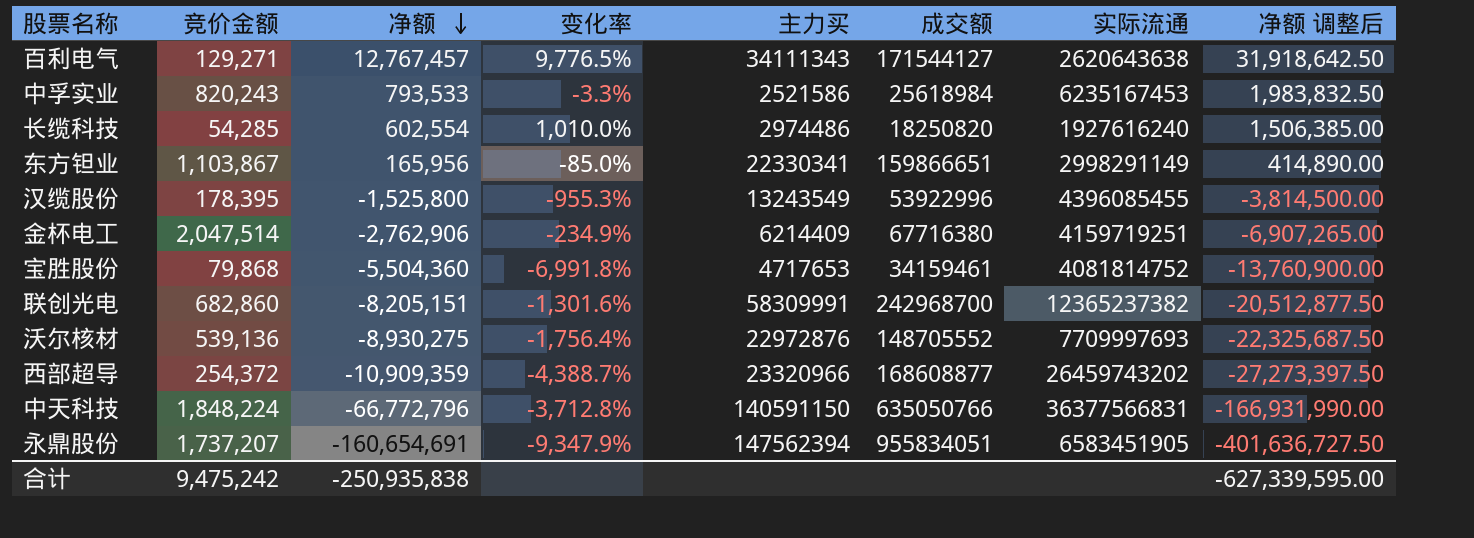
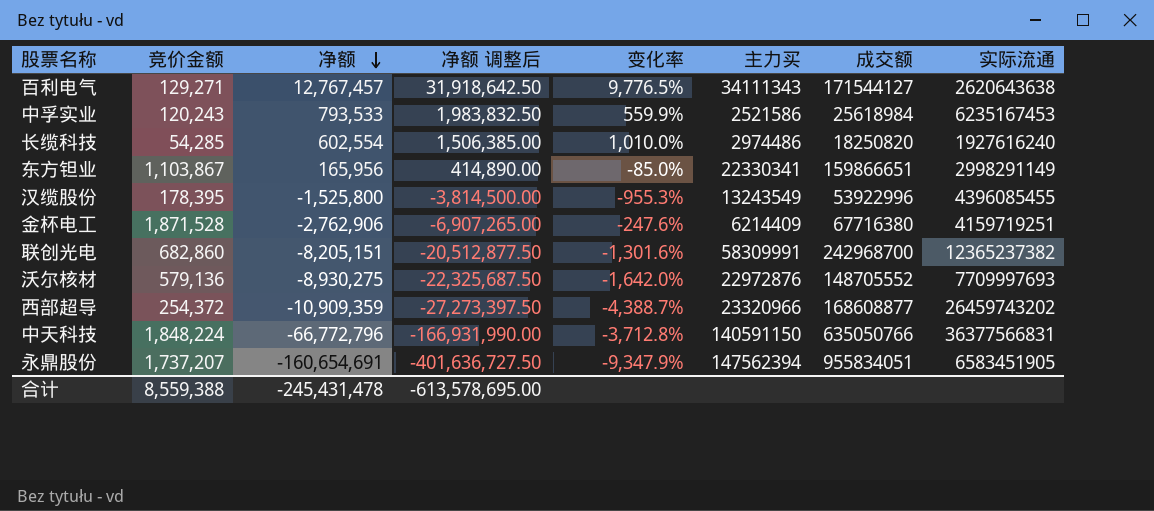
column 净额 调整后 | position: 8 -> 4
row 宝胜股份: 79,868 | -5,504,360 | -6,991.8% | 4717653 | 34159461 | 4081814752 | -13,760,900.00 -> none
中孚实业 | 竞价金额: 820,243 -> 120,243
中孚实业 | 变化率: -3.3% -> 559.9%
金杯电工 | 竞价金额: 2,047,514 -> 1,871,528
金杯电工 | 变化率: -234.9% -> -247.6%
沃尔核材 | 竞价金额: 539,136 -> 579,136
沃尔核材 | 变化率: -1,756.4% -> -1,642.0%
合计 | 竞价金额: 9,475,242 -> 8,559,388
合计 | 净额: -250,935,838 -> -245,431,478
合计 | 净额 调整后: -627,339,595.00 -> -613,578,695.00

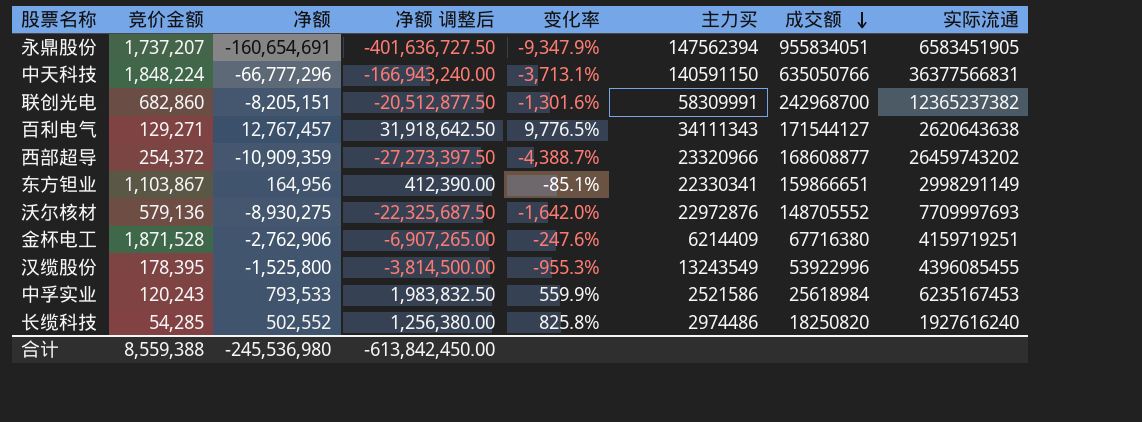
row order: 净额 descending -> 成交额 descending
中天科技 | 净额: -66,772,796 -> -66,777,296
中天科技 | 净额 调整后: -166,931,990.00 -> -166,943,240.00
中天科技 | 变化率: -3,712.8% -> -3,713.1%
东方钽业 | 净额: 165,956 -> 164,956
东方钽业 | 净额 调整后: 414,890.00 -> 412,390.00
东方钽业 | 变化率: -85.0% -> -85.1%
长缆科技 | 净额: 602,554 -> 502,552
长缆科技 | 净额 调整后: 1,506,385.00 -> 1,256,380.00
长缆科技 | 变化率: 1,010.0% -> 825.8%
合计 | 净额: -245,431,478 -> -245,536,980
合计 | 净额 调整后: -613,578,695.00 -> -613,842,450.00

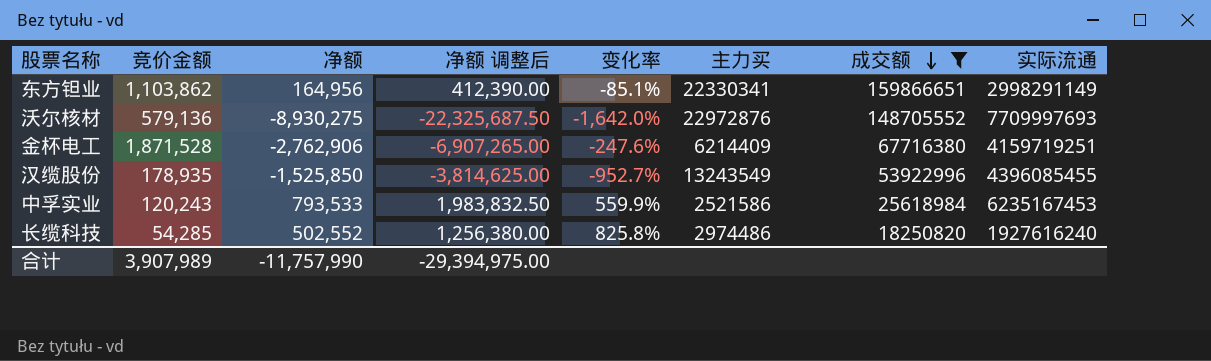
filter: none -> 成交额 <= 159866651
东方钽业 | 竞价金额: 1,103,867 -> 1,103,862
汉缆股份 | 竞价金额: 178,395 -> 178,935
汉缆股份 | 净额: -1,525,800 -> -1,525,850
汉缆股份 | 净额 调整后: -3,814,500.00 -> -3,814,625.00
汉缆股份 | 变化率: -955.3% -> -952.7%
合计 | 竞价金额: 8,559,388 -> 3,907,989
合计 | 净额: -245,536,980 -> -11,757,990
合计 | 净额 调整后: -613,842,450.00 -> -29,394,975.00

